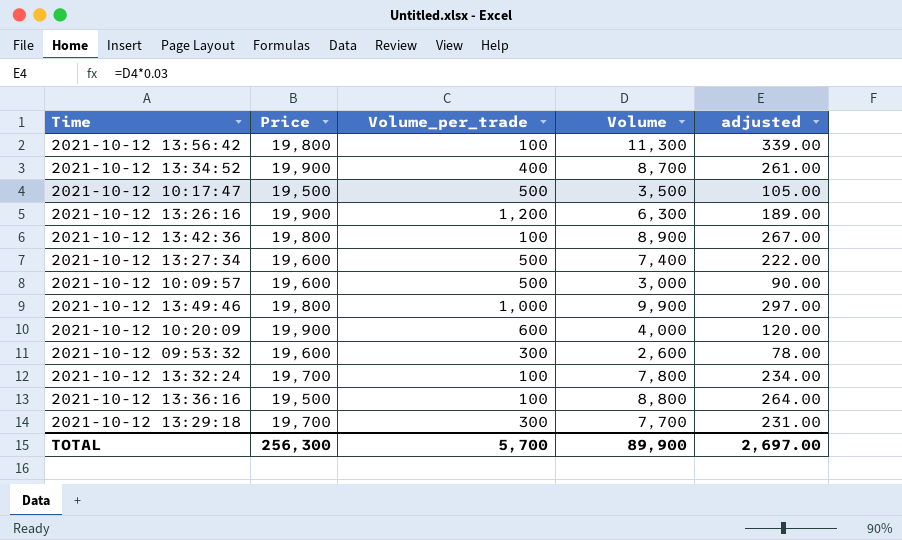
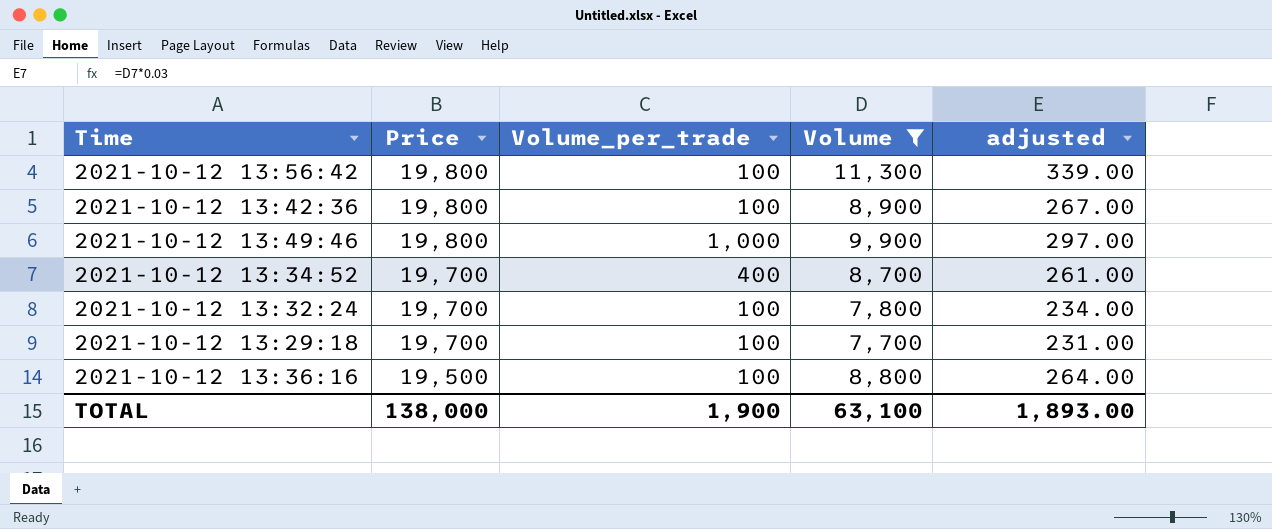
filter: none -> Volume >= 7,700
row order: none -> Price descending
2021-10-12 13:34:52 | Price: 19,900 -> 19,700
2021-10-12 13:29:18 | Volume_per_trade: 300 -> 100
TOTAL | Price: 256,300 -> 138,000
TOTAL | Volume_per_trade: 5,700 -> 1,900
TOTAL | Volume: 89,900 -> 63,100
TOTAL | adjusted: 2,697.00 -> 1,893.00

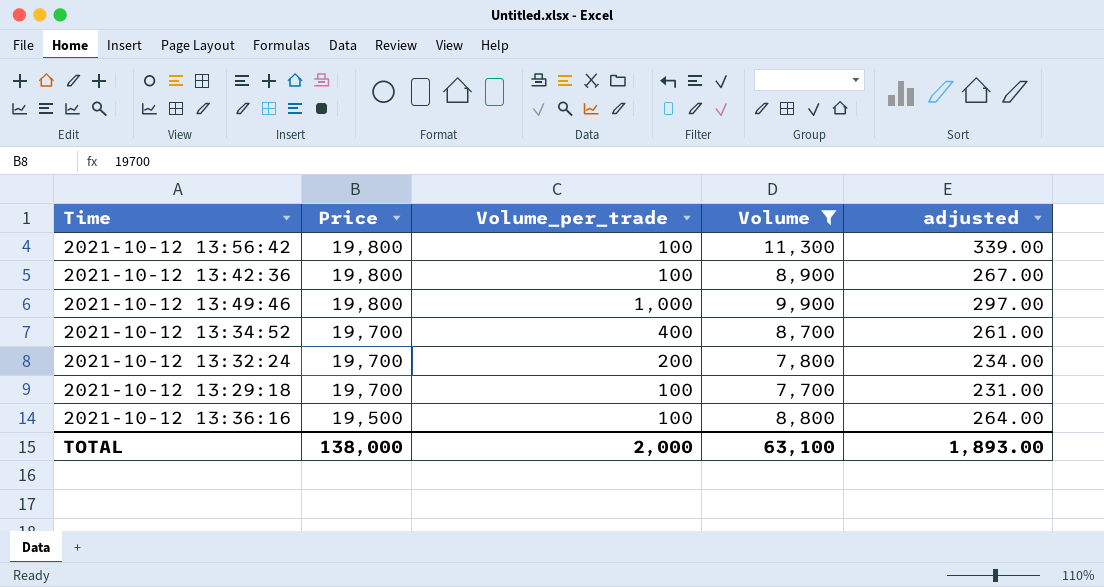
2021-10-12 13:32:24 | Volume_per_trade: 100 -> 200
TOTAL | Volume_per_trade: 1,900 -> 2,000

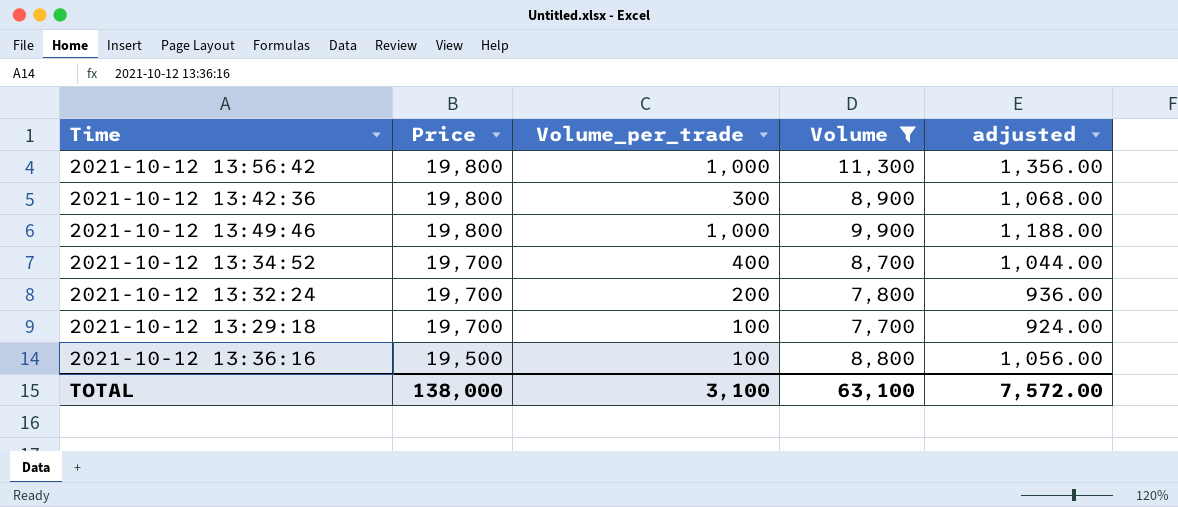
column adjusted | formula: [Volume] * 0.03 -> [Volume] * 0.12
2021-10-12 13:56:42 | Volume_per_trade: 100 -> 1,000
2021-10-12 13:42:36 | Volume_per_trade: 100 -> 300
TOTAL | Volume_per_trade: 2,000 -> 3,100
TOTAL | adjusted: 1,893.00 -> 7,572.00

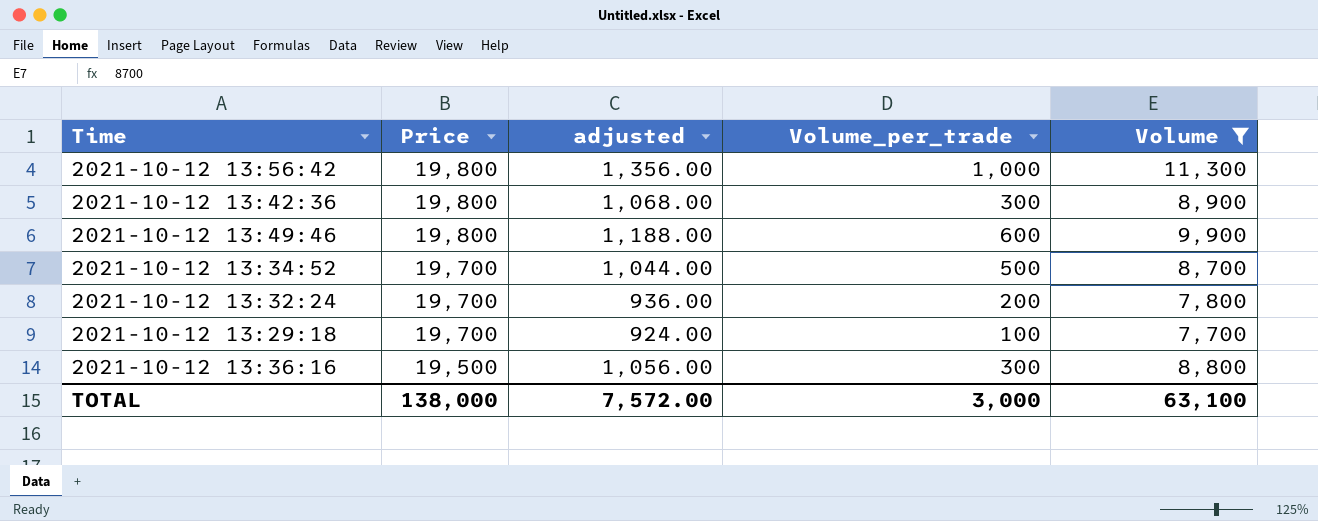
column adjusted | position: 5 -> 3
2021-10-12 13:49:46 | Volume_per_trade: 1,000 -> 600
2021-10-12 13:34:52 | Volume_per_trade: 400 -> 500
2021-10-12 13:36:16 | Volume_per_trade: 100 -> 300
TOTAL | Volume_per_trade: 3,100 -> 3,000

